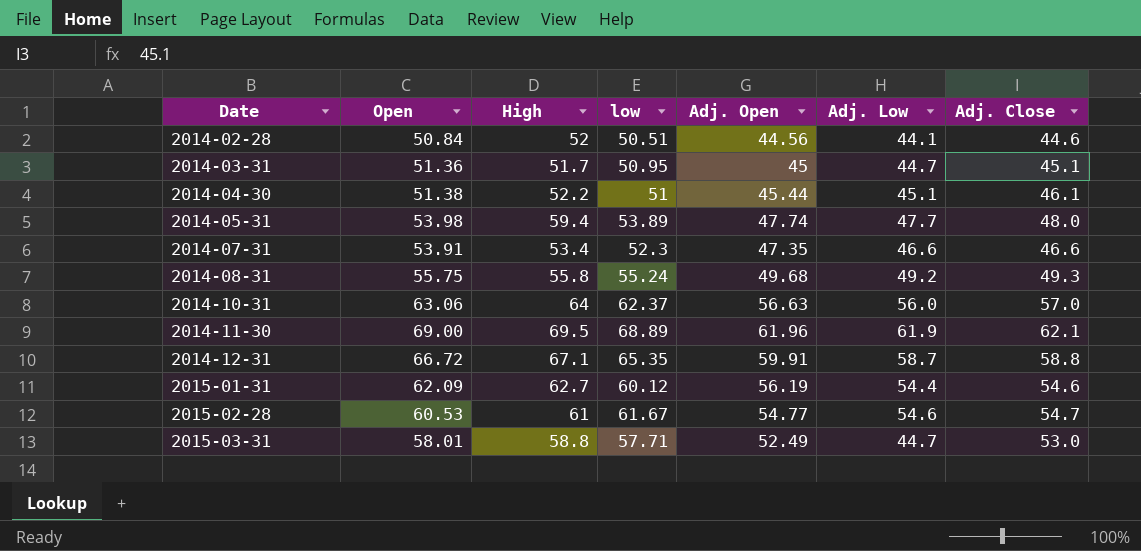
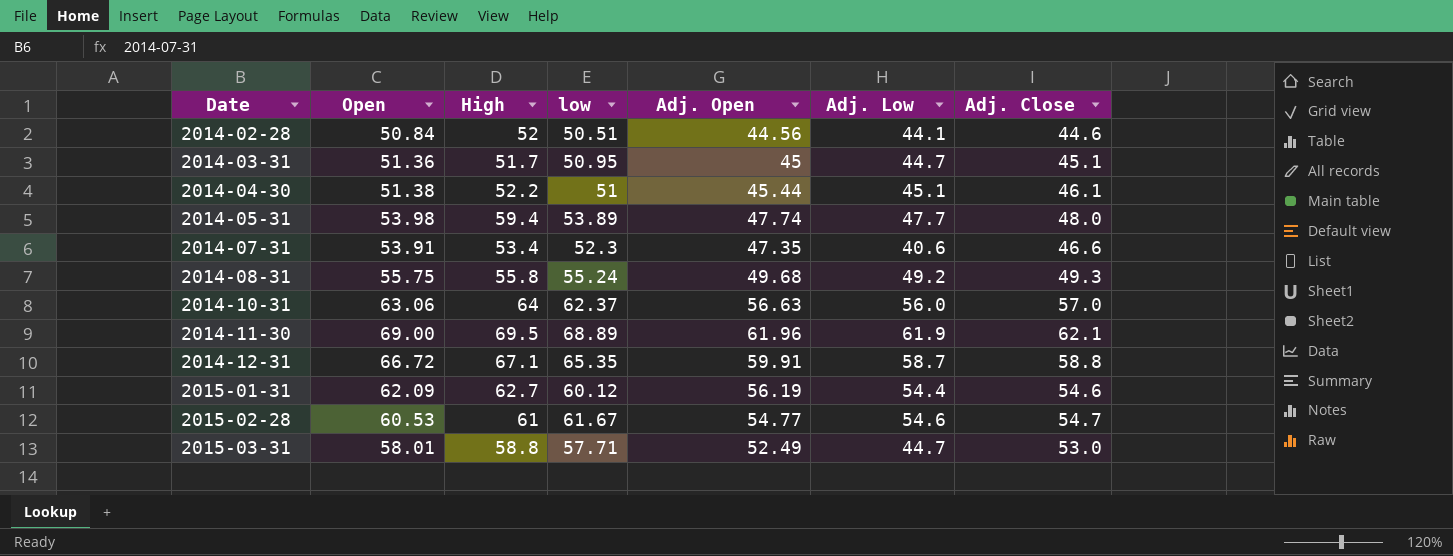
2014-07-31 | Adj. Low: 46.6 -> 40.6

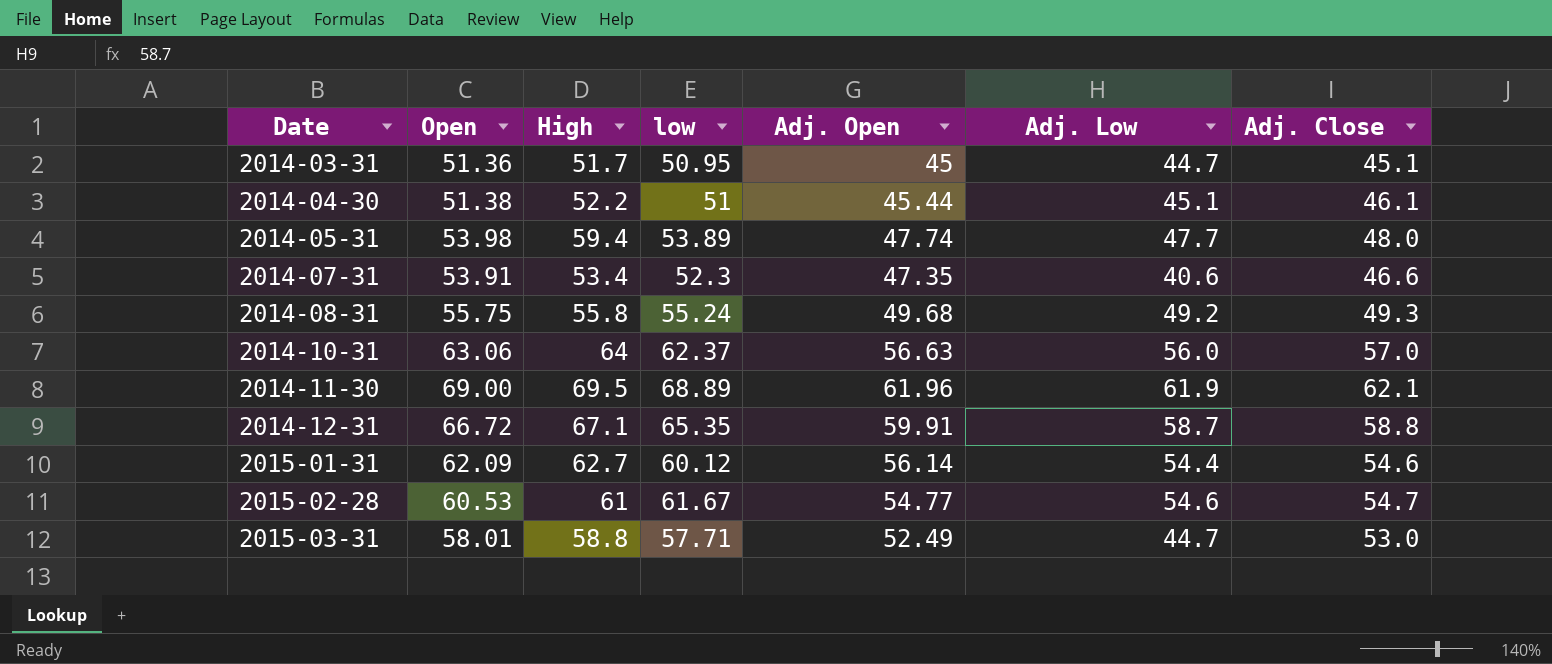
row 2014-02-28: 50.84 | 52 | 50.51 | 44.56 | 44.1 | 44.6 -> none
2015-01-31 | Adj. Open: 56.19 -> 56.14

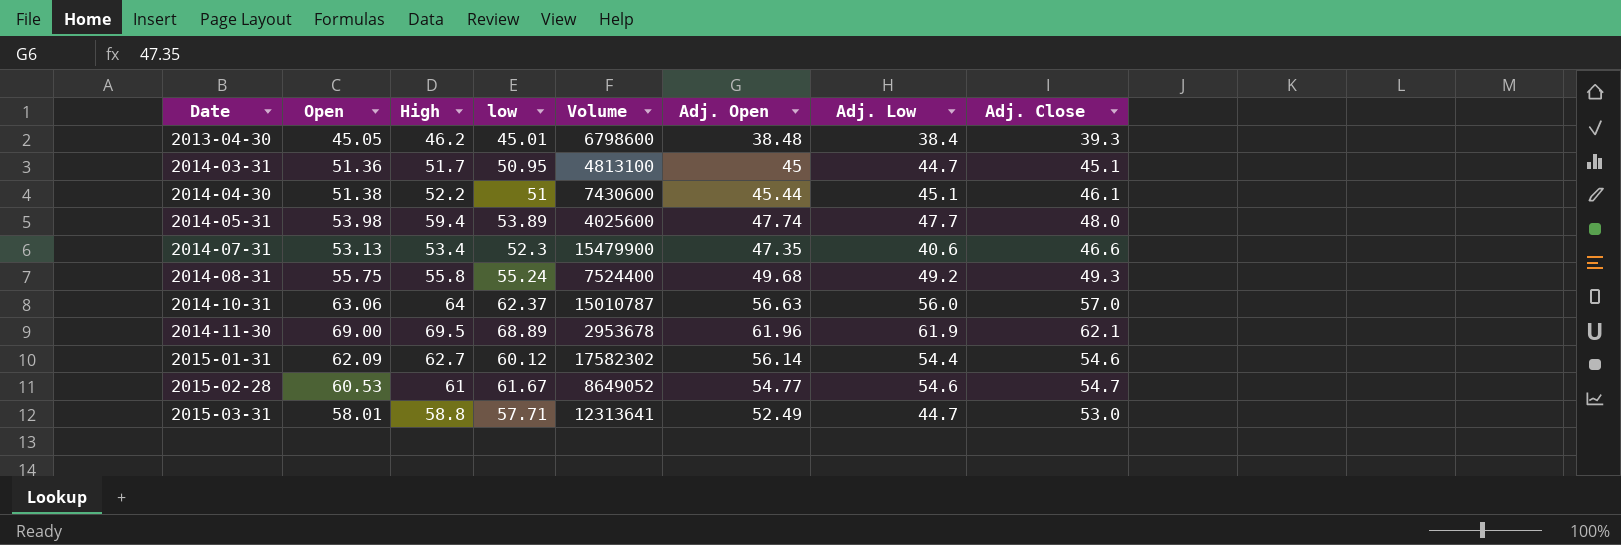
column Volume | position: none -> 5
row 2014-12-31: 66.72 | 67.1 | 65.35 | 59.91 | 58.7 | 58.8 -> none
row 2013-04-30: none -> 45.05 | 46.2 | 45.01 | 6798600 | 38.48 | 38.4 | 39.3
2014-07-31 | Open: 53.91 -> 53.13

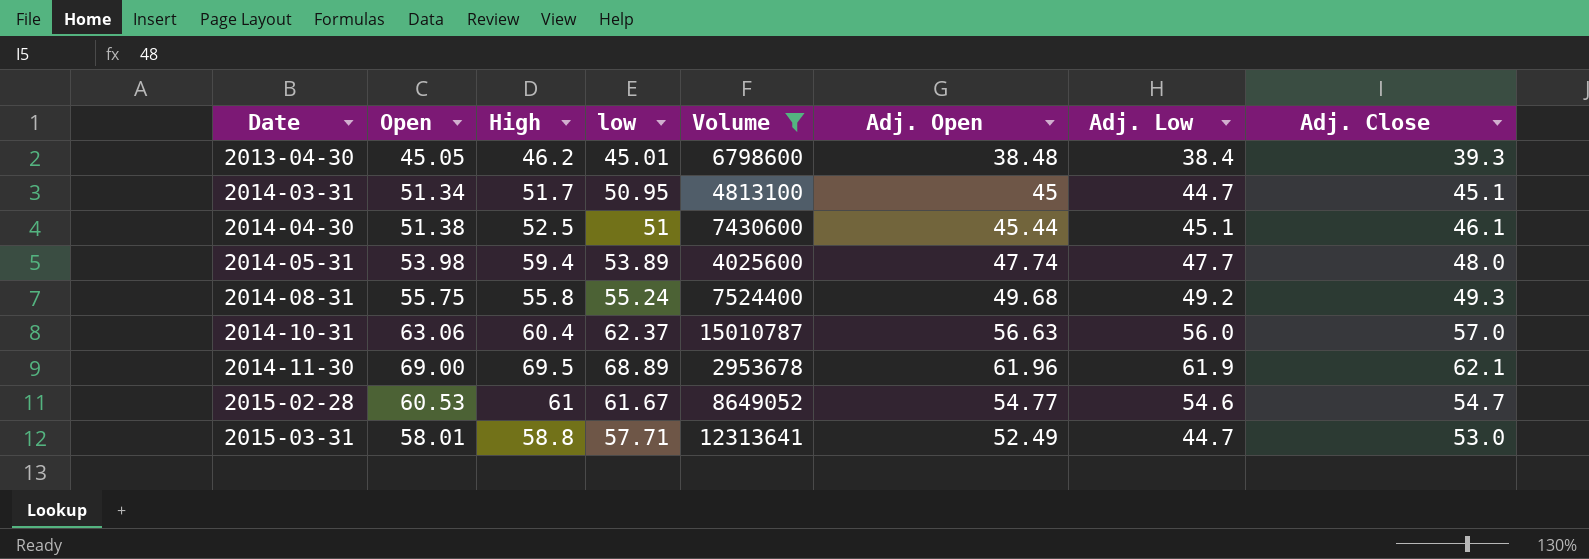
filter: none -> Volume <= 15010787
2014-03-31 | Open: 51.36 -> 51.34
2014-04-30 | High: 52.2 -> 52.5
2014-10-31 | High: 64 -> 60.4

